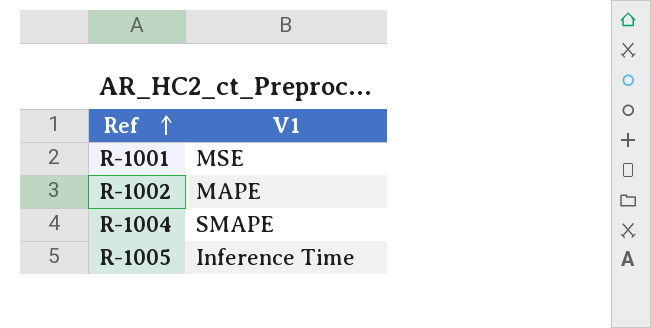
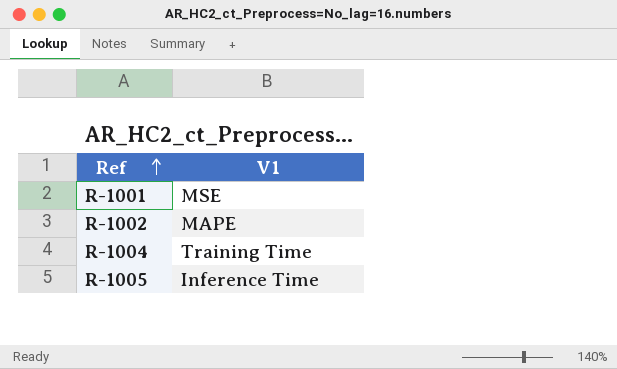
R-1004 | V1: SMAPE -> Training Time

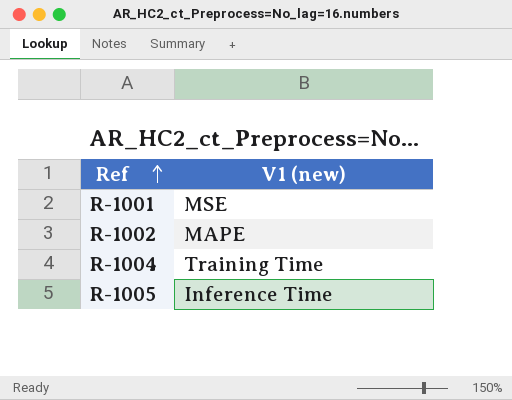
column name: V1 -> V1 (new)

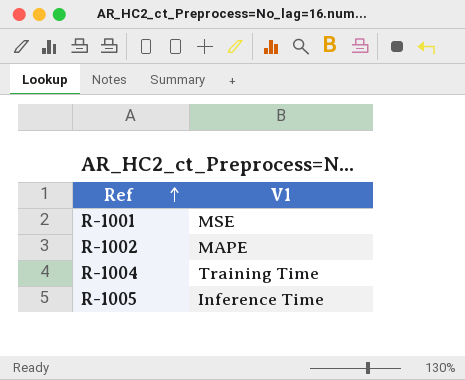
column name: V1 (new) -> V1

